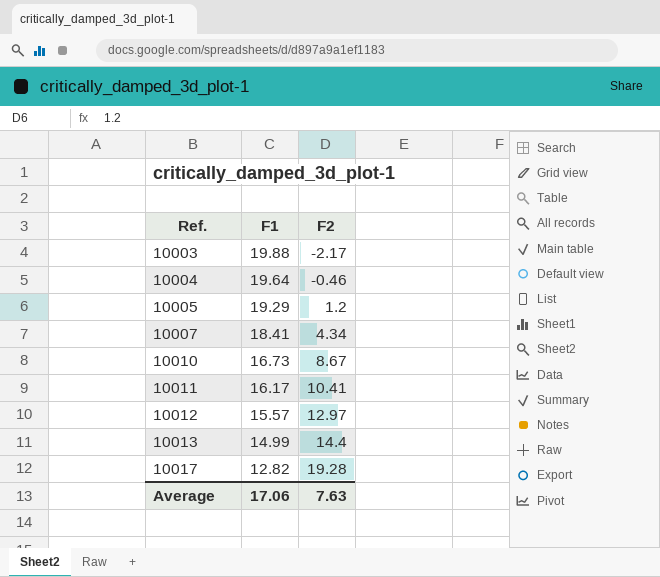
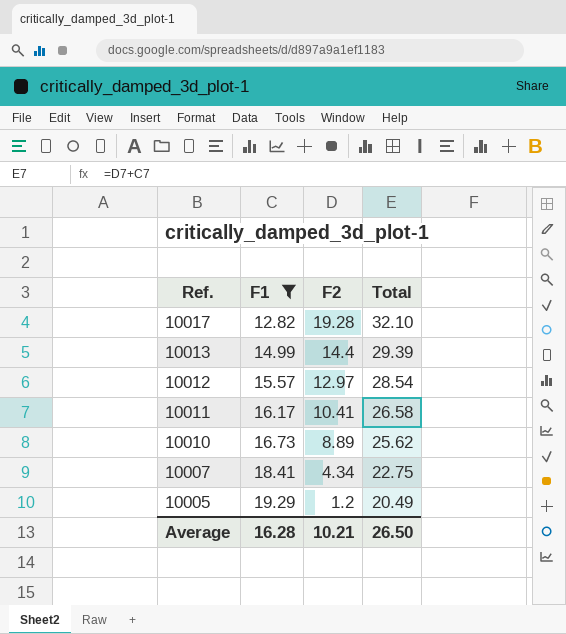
filter: none -> F1 <= 19.29
row order: Ref. ascending -> Ref. descending
column Total | formula: none -> [F1] + [F2]
10010 | F2: 8.67 -> 8.89
Average | F1: 17.06 -> 16.28
Average | F2: 7.63 -> 10.21

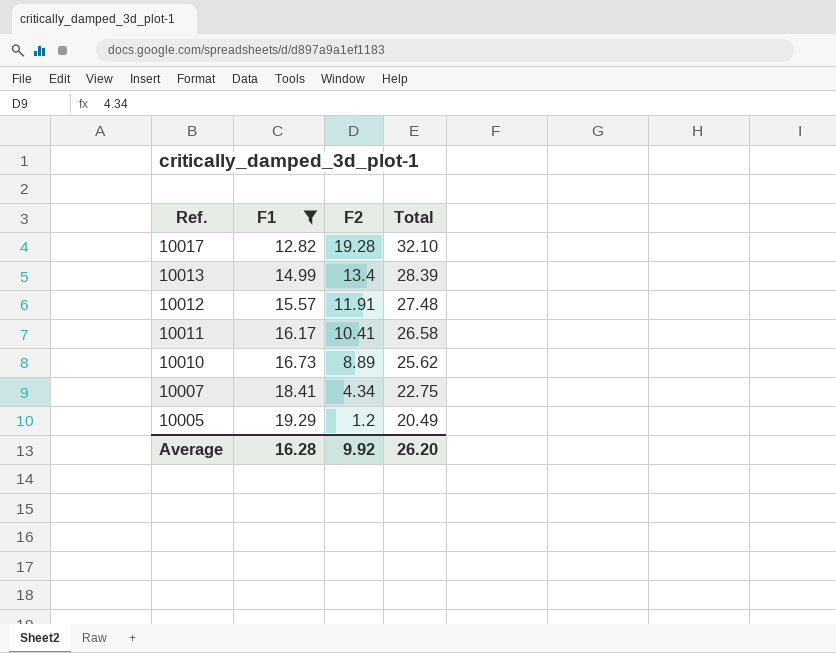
10013 | F2: 14.4 -> 13.4
10013 | Total: 29.39 -> 28.39
10012 | F2: 12.97 -> 11.91
10012 | Total: 28.54 -> 27.48
Average | F2: 10.21 -> 9.92
Average | Total: 26.50 -> 26.20

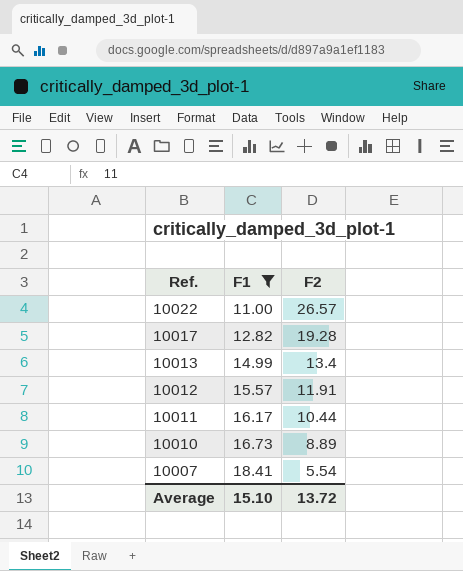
column Total | formula: [F1] + [F2] -> none
row 10005: 19.29 | 1.2 | 20.49 -> none
row 10022: none -> 11.00 | 26.57
10011 | F2: 10.41 -> 10.44
10007 | F2: 4.34 -> 5.54
Average | F1: 16.28 -> 15.10
Average | F2: 9.92 -> 13.72

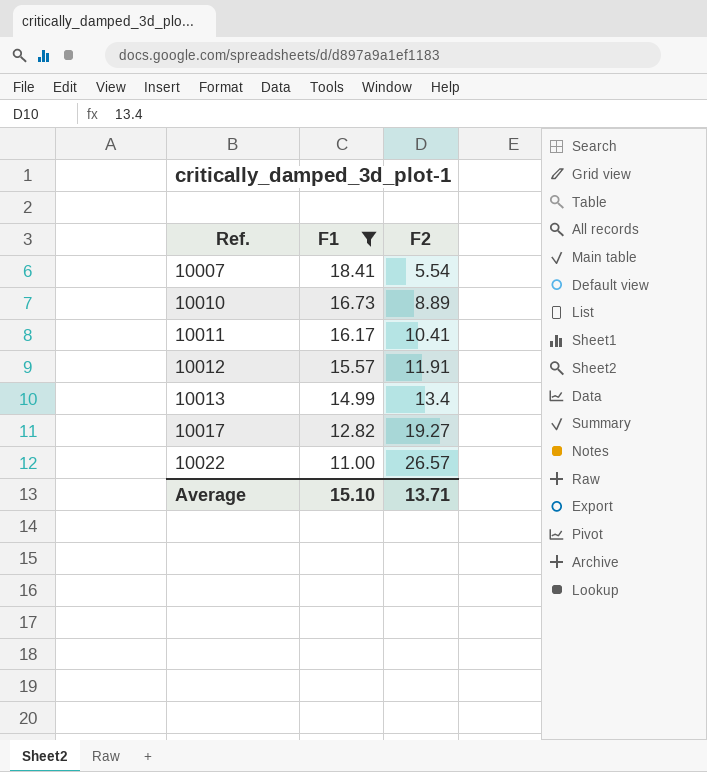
row order: Ref. descending -> Ref. ascending
10011 | F2: 10.44 -> 10.41
10017 | F2: 19.28 -> 19.27
Average | F2: 13.72 -> 13.71

